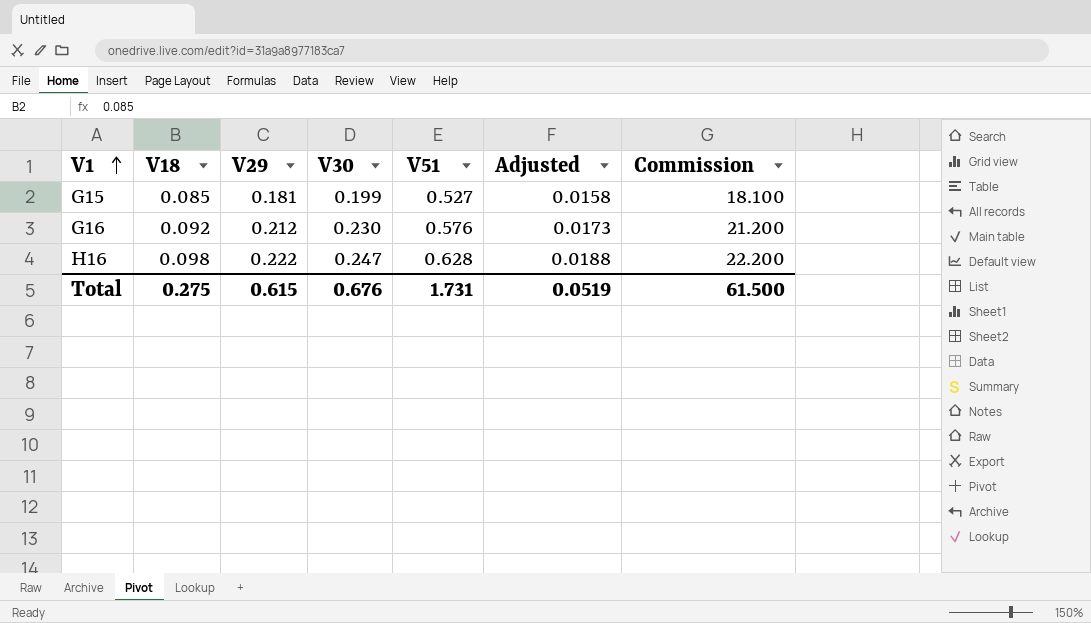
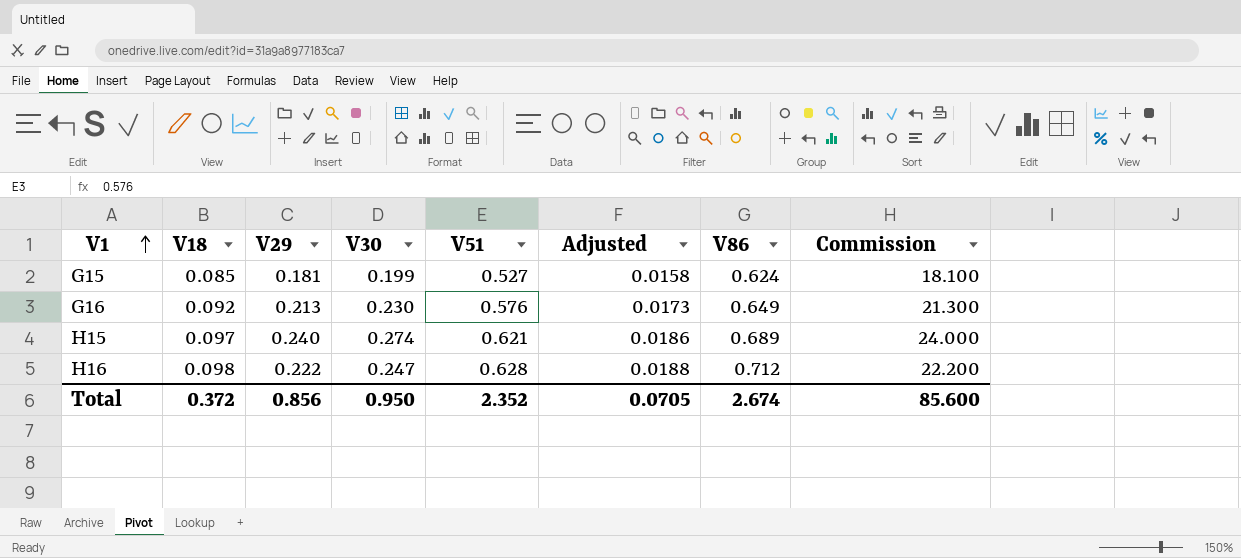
column V86 | position: none -> 7
G16 | V29: 0.212 -> 0.213
G16 | Commission: 21.200 -> 21.300
row H15: none -> 0.097 | 0.240 | 0.274 | 0.621 | 0.0186 | 0.689 | 24.000
Total | V18: 0.275 -> 0.372
Total | V29: 0.615 -> 0.856
Total | V30: 0.676 -> 0.950
Total | V51: 1.731 -> 2.352
Total | Adjusted: 0.0519 -> 0.0705
Total | Commission: 61.500 -> 85.600

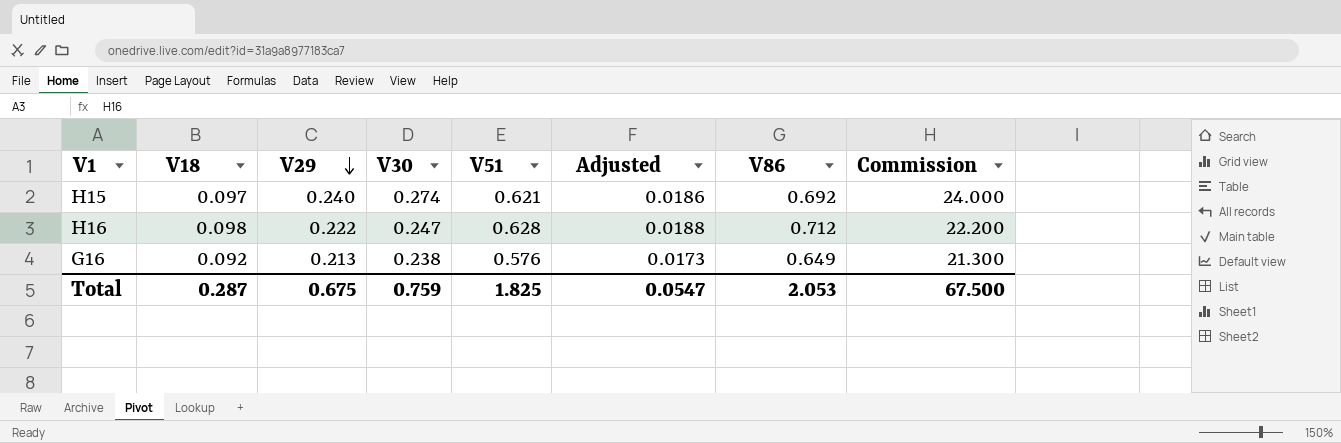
row order: V1 ascending -> V29 descending
row G15: 0.085 | 0.181 | 0.199 | 0.527 | 0.0158 | 0.624 | 18.100 -> none
H15 | V86: 0.689 -> 0.692
G16 | V30: 0.230 -> 0.238
Total | V18: 0.372 -> 0.287
Total | V29: 0.856 -> 0.675
Total | V30: 0.950 -> 0.759
Total | V51: 2.352 -> 1.825
Total | Adjusted: 0.0705 -> 0.0547
Total | V86: 2.674 -> 2.053
Total | Commission: 85.600 -> 67.500

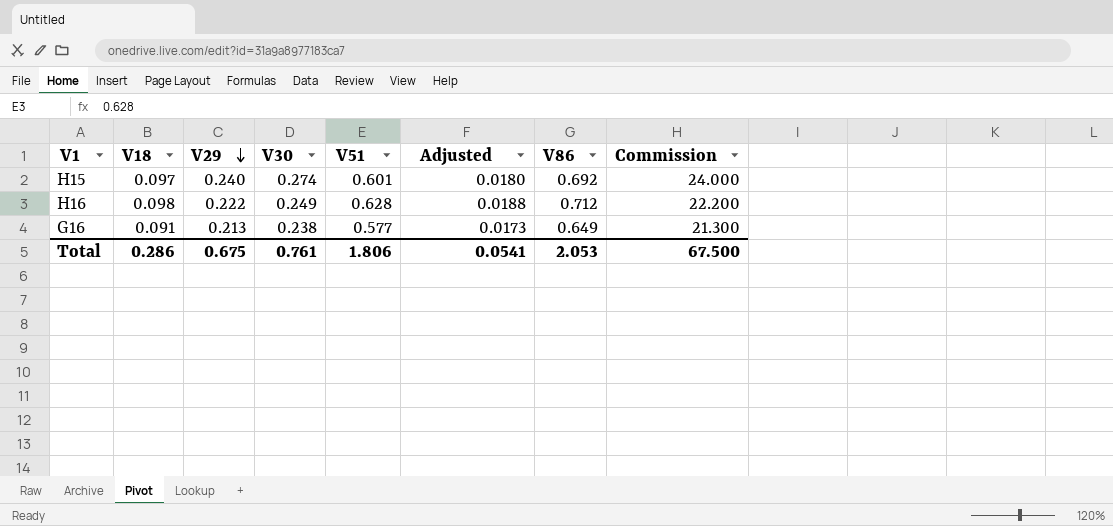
H15 | V51: 0.621 -> 0.601
H15 | Adjusted: 0.0186 -> 0.0180
H16 | V30: 0.247 -> 0.249
G16 | V18: 0.092 -> 0.091
G16 | V51: 0.576 -> 0.577
Total | V18: 0.287 -> 0.286
Total | V30: 0.759 -> 0.761
Total | V51: 1.825 -> 1.806
Total | Adjusted: 0.0547 -> 0.0541

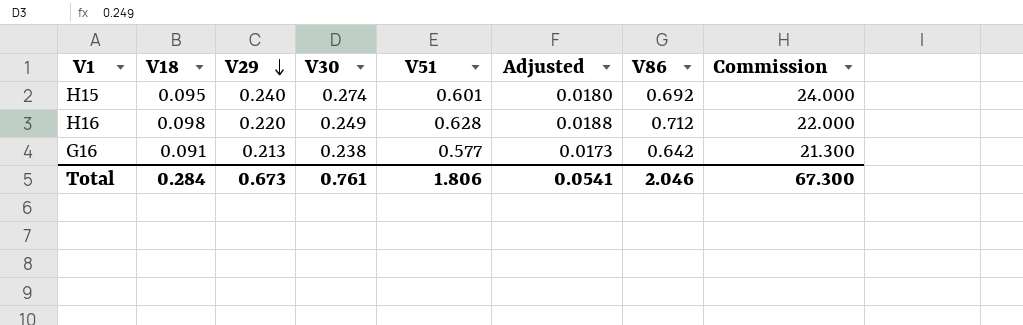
H15 | V18: 0.097 -> 0.095
H16 | V29: 0.222 -> 0.220
H16 | Commission: 22.200 -> 22.000
G16 | V86: 0.649 -> 0.642
Total | V18: 0.286 -> 0.284
Total | V29: 0.675 -> 0.673
Total | V86: 2.053 -> 2.046
Total | Commission: 67.500 -> 67.300

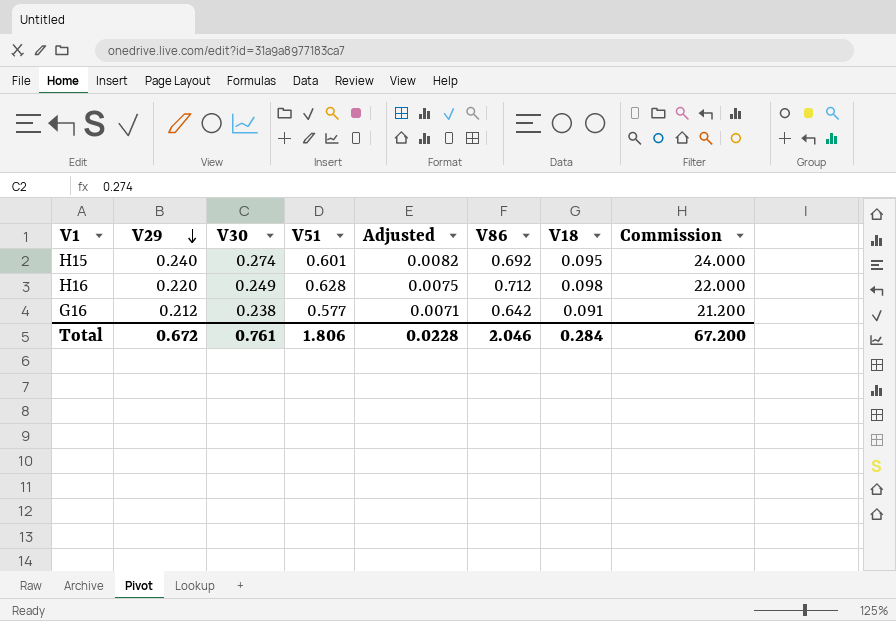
column Adjusted | formula: [V51] * 0.03 -> [V30] * 0.03
column V18 | position: 2 -> 7
G16 | V29: 0.213 -> 0.212
G16 | Commission: 21.300 -> 21.200
Total | V29: 0.673 -> 0.672
Total | Adjusted: 0.0541 -> 0.0228
Total | Commission: 67.300 -> 67.200

